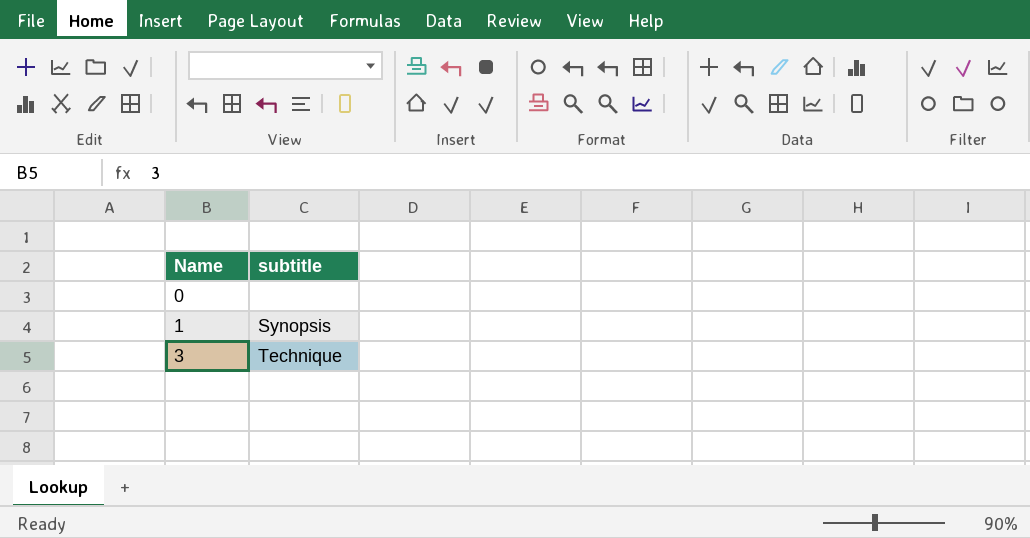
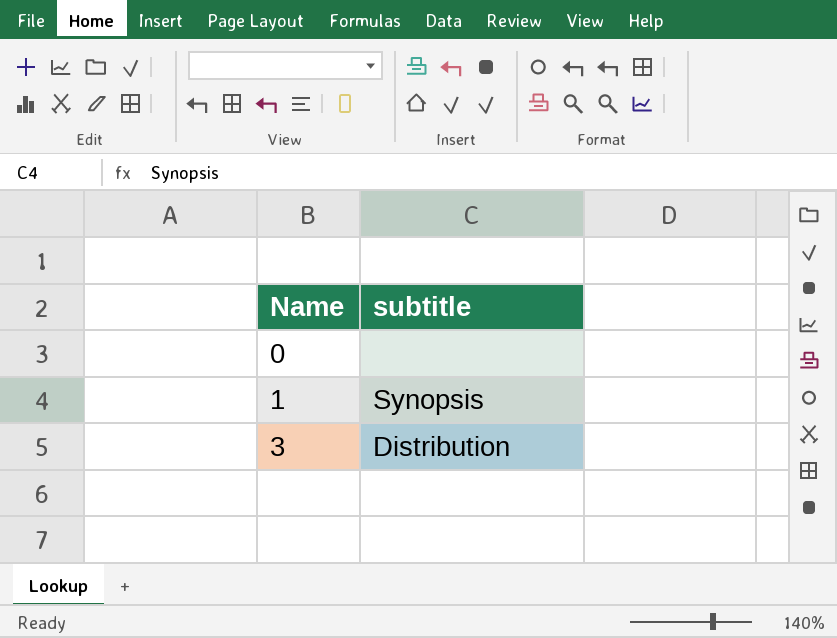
3 | subtitle: Technique -> Distribution

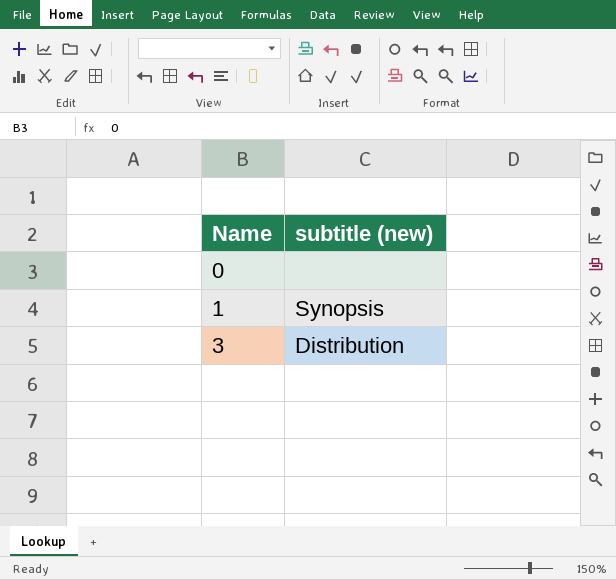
column name: subtitle -> subtitle (new)

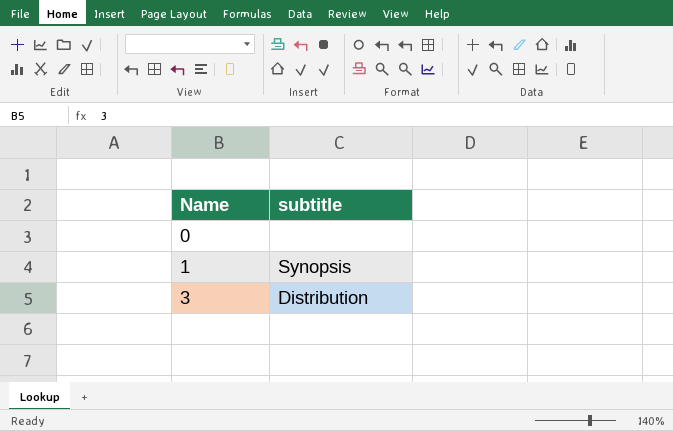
column name: subtitle (new) -> subtitle

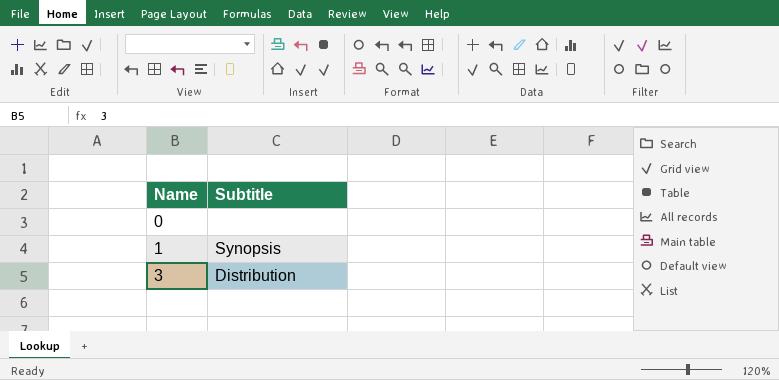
column name: subtitle -> Subtitle

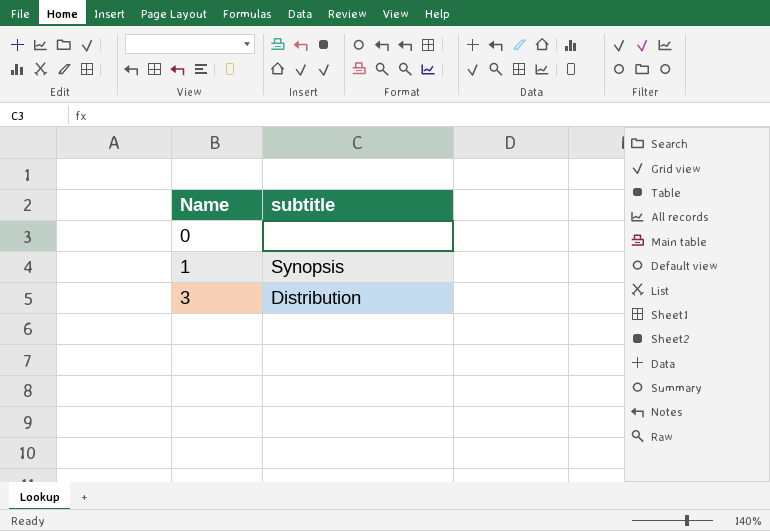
column name: Subtitle -> subtitle

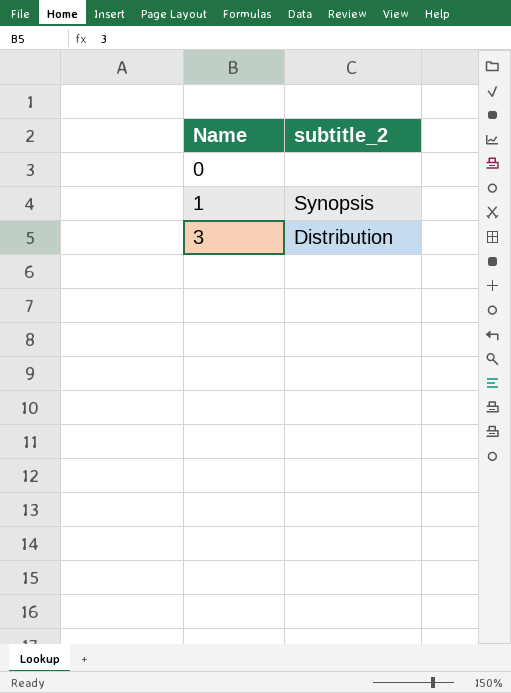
column name: subtitle -> subtitle_2

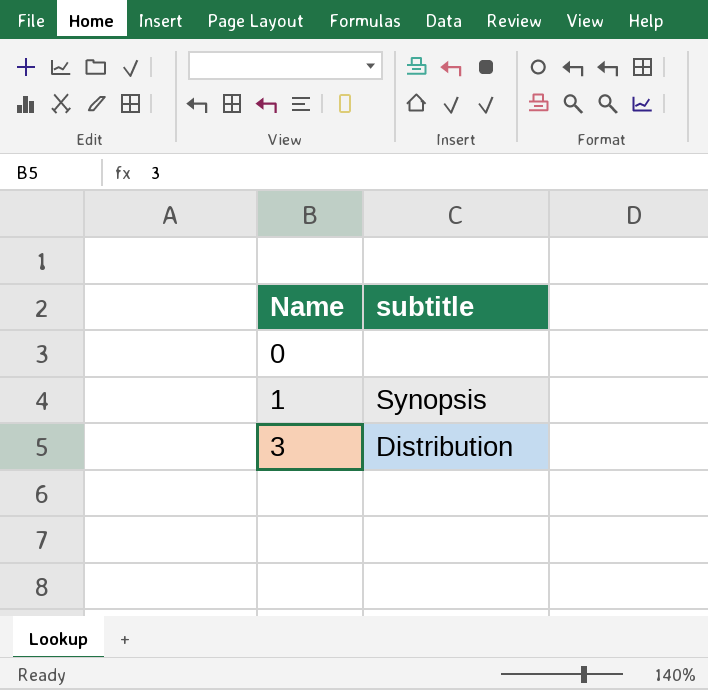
column name: subtitle_2 -> subtitle

